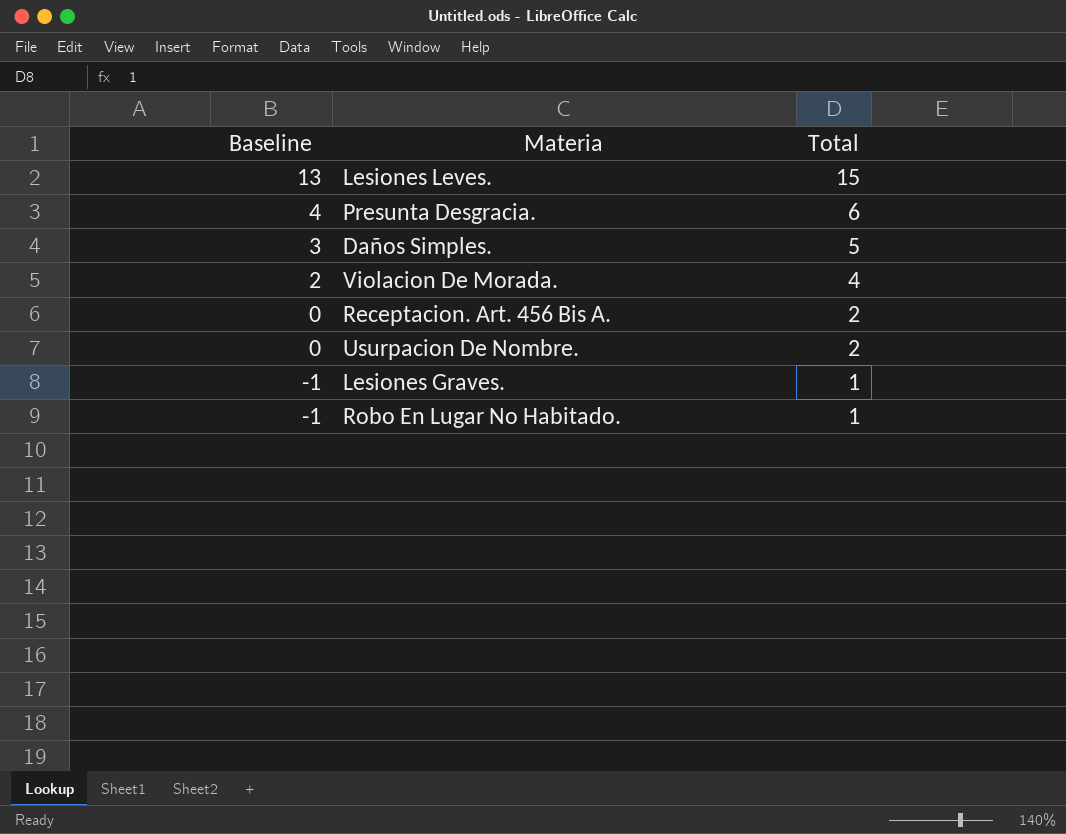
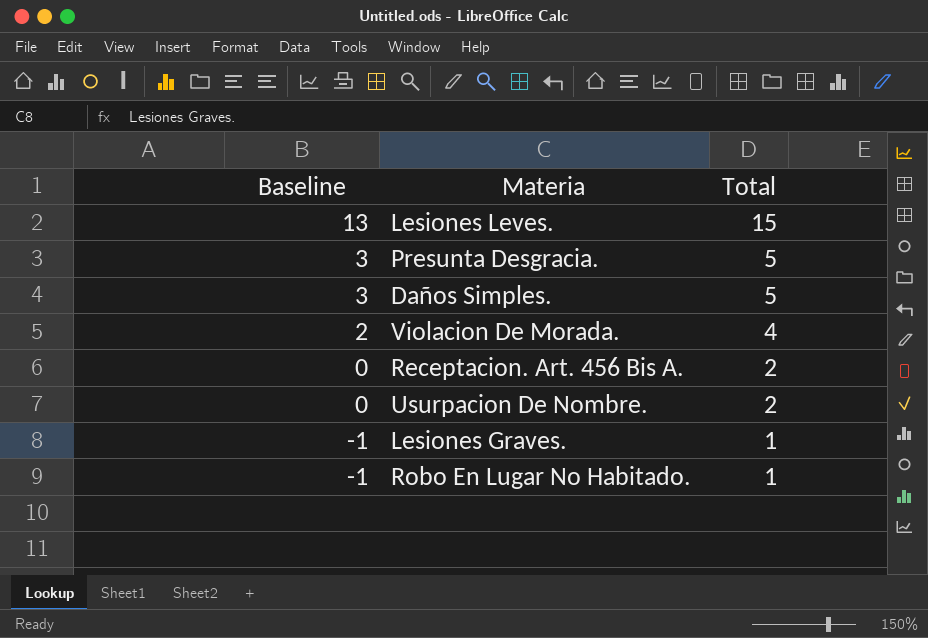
Presunta Desgracia. | Baseline: 4 -> 3
Presunta Desgracia. | Total: 6 -> 5

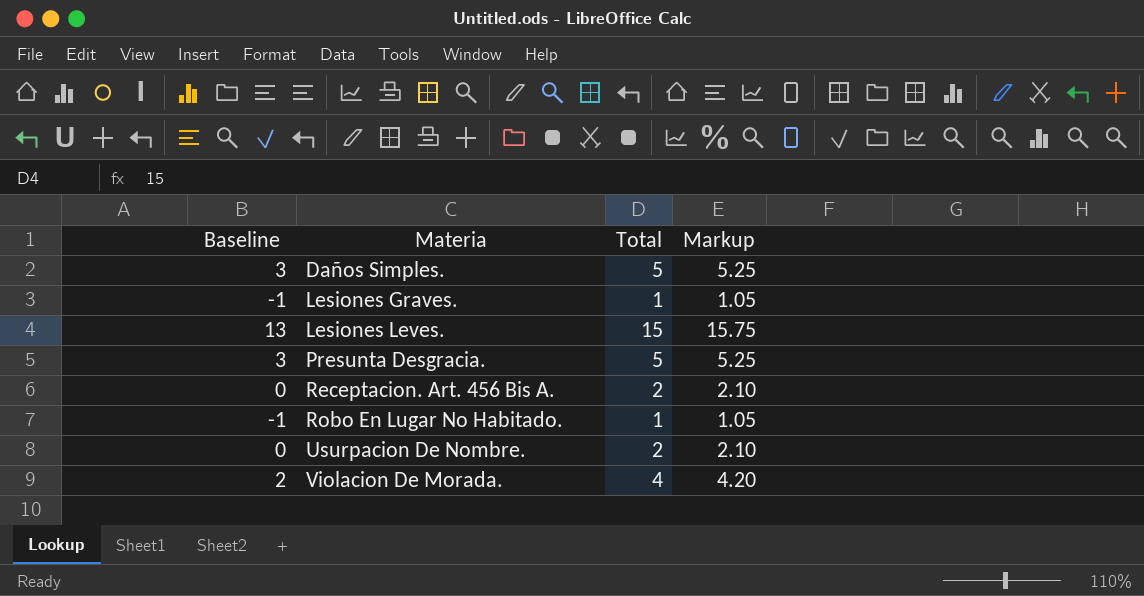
row order: Baseline descending -> Materia ascending
column Markup | formula: none -> [Total] * 1.05

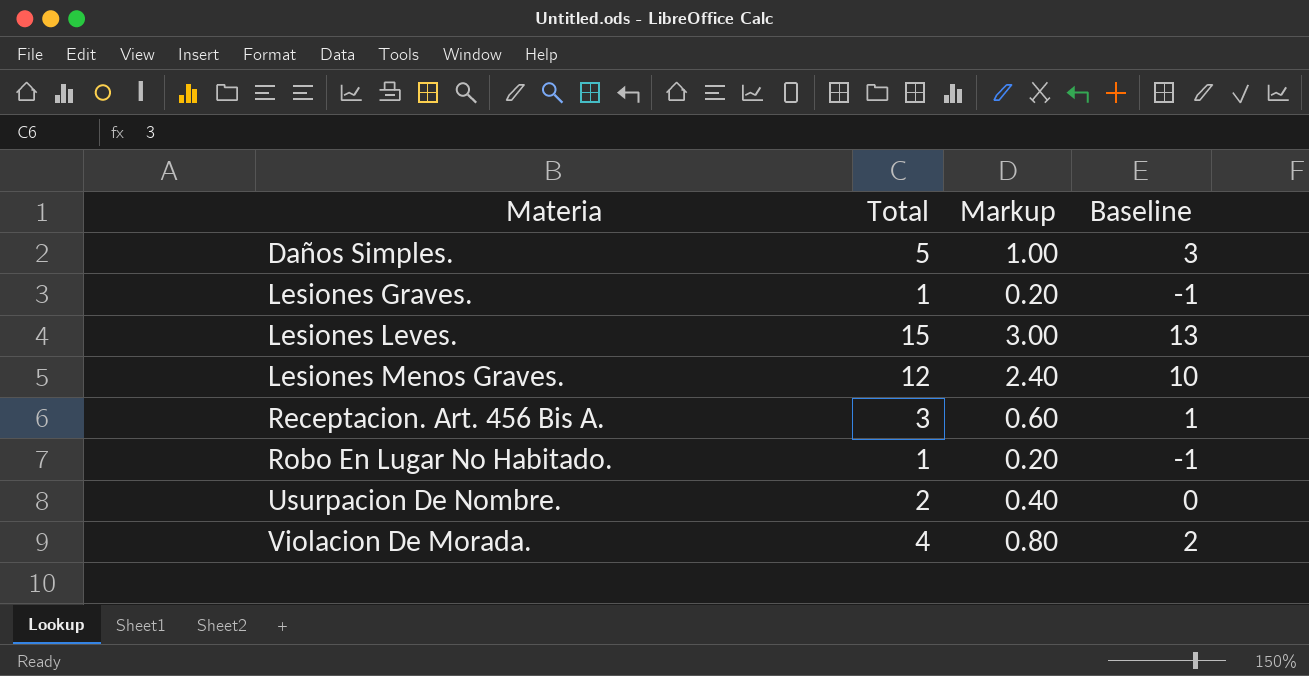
column Markup | formula: [Total] * 1.05 -> [Total] * 0.2
column Baseline | position: 1 -> 4
row Presunta Desgracia.: 3 | 5 | 5.25 -> none
row Lesiones Menos Graves.: none -> 12 | 2.40 | 10
Receptacion. Art. 456 Bis A. | Total: 2 -> 3
Receptacion. Art. 456 Bis A. | Baseline: 0 -> 1

